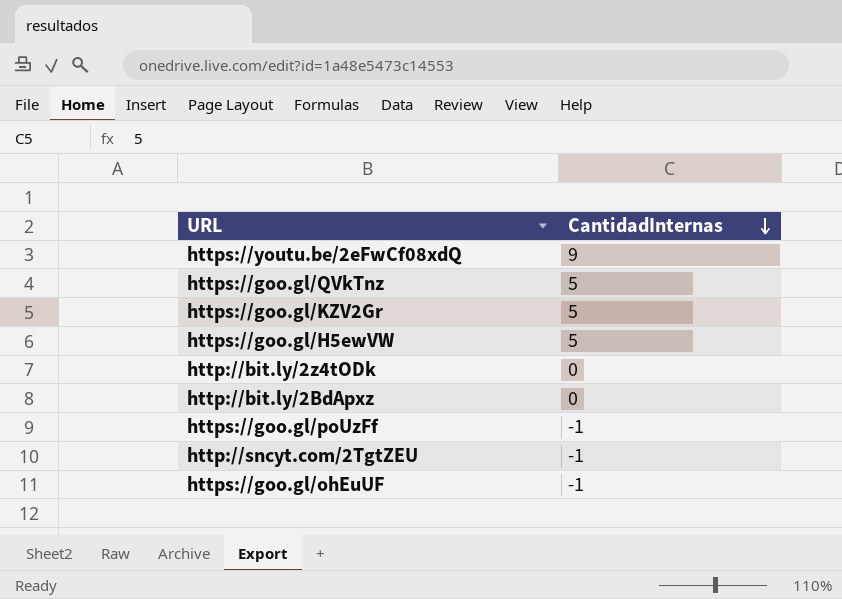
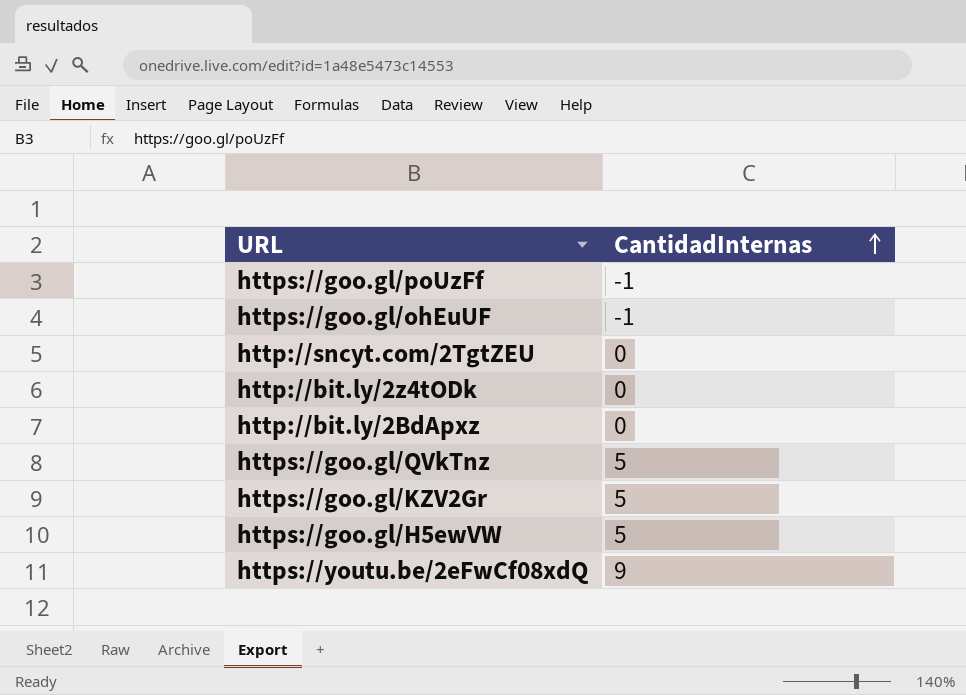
row order: CantidadInternas descending -> CantidadInternas ascending
http://sncyt.com/2TgtZEU | CantidadInternas: -1 -> 0

